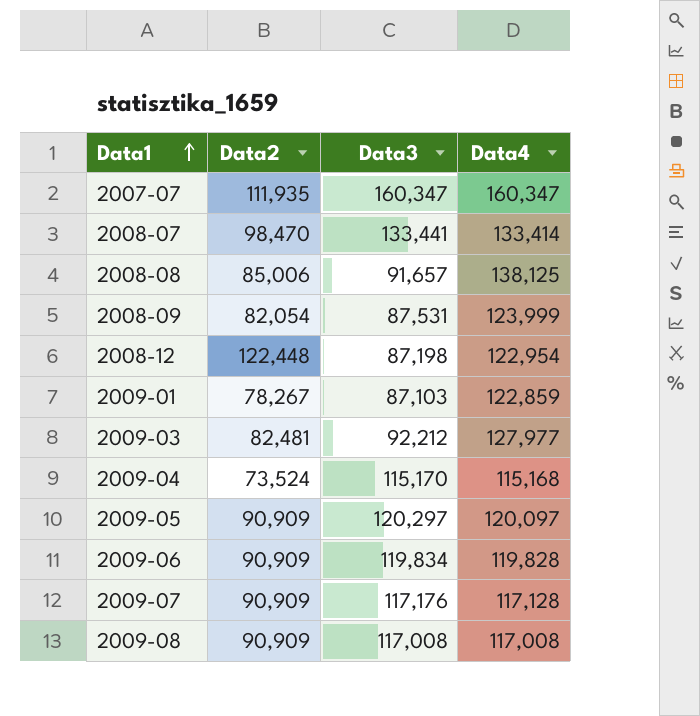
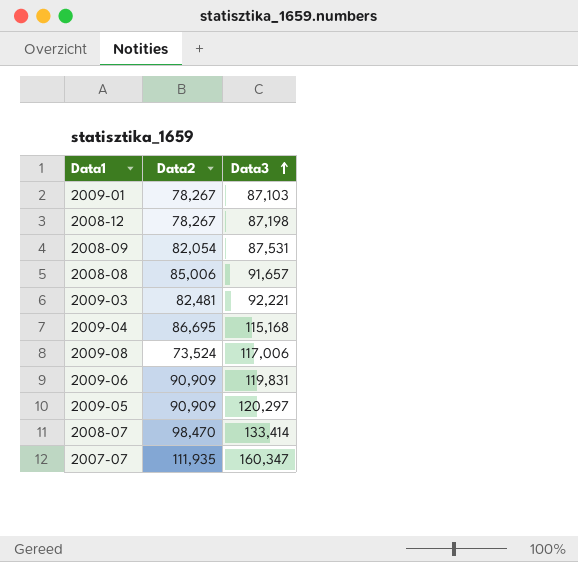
row order: Data1 ascending -> Data3 ascending
column Data4 | position: 4 -> none
row 2009-07: 90,909 | 117,176 | 117,128 -> none
2008-12 | Data2: 122,448 -> 78,267
2009-03 | Data3: 92,212 -> 92,221
2009-04 | Data2: 73,524 -> 86,695
2009-04 | Data3: 115,170 -> 115,168
2009-08 | Data2: 90,909 -> 73,524
2009-08 | Data3: 117,008 -> 117,006
2009-06 | Data3: 119,834 -> 119,831
2008-07 | Data3: 133,441 -> 133,414

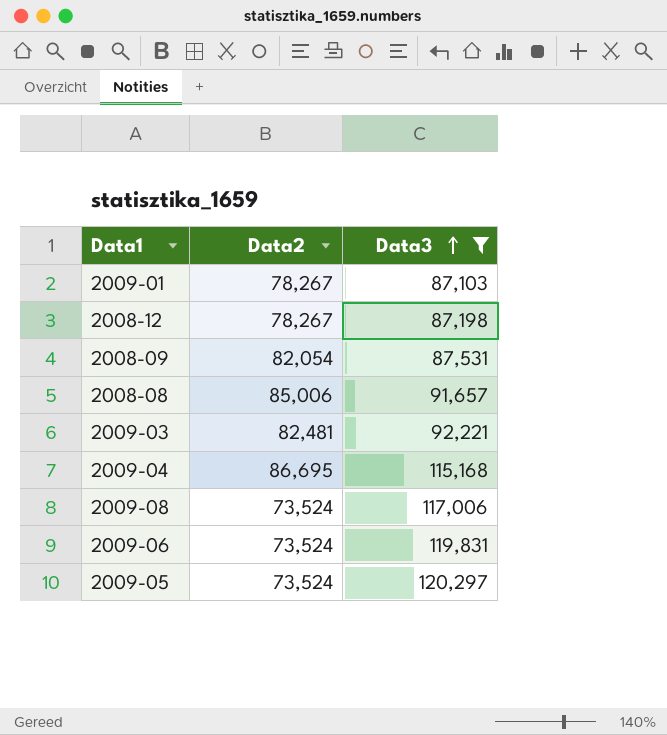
filter: none -> Data3 <= 120,297
2009-06 | Data2: 90,909 -> 73,524
2009-05 | Data2: 90,909 -> 73,524

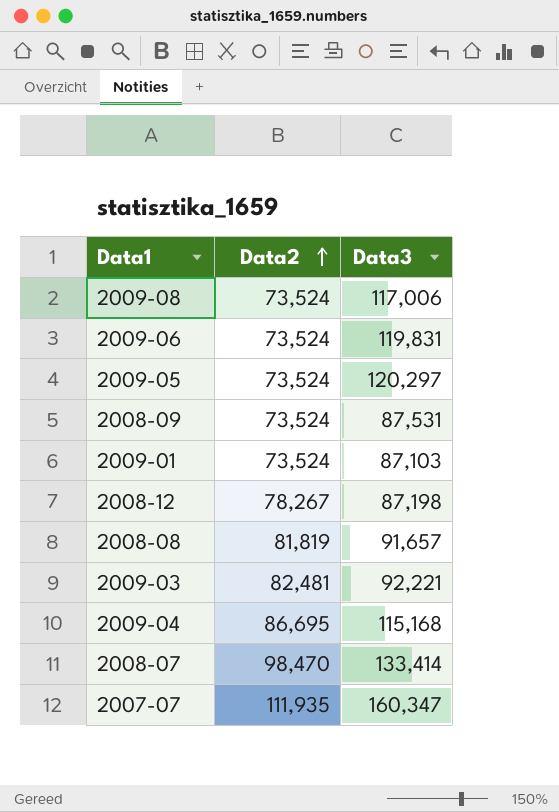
filter: Data3 <= 120,297 -> none
row order: Data3 ascending -> Data2 ascending
2008-09 | Data2: 82,054 -> 73,524
2009-01 | Data2: 78,267 -> 73,524
2008-08 | Data2: 85,006 -> 81,819

